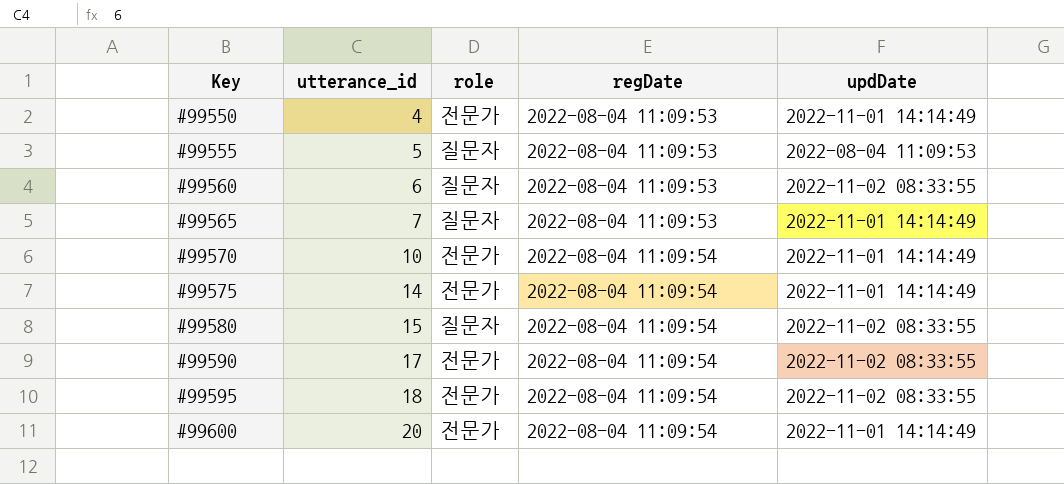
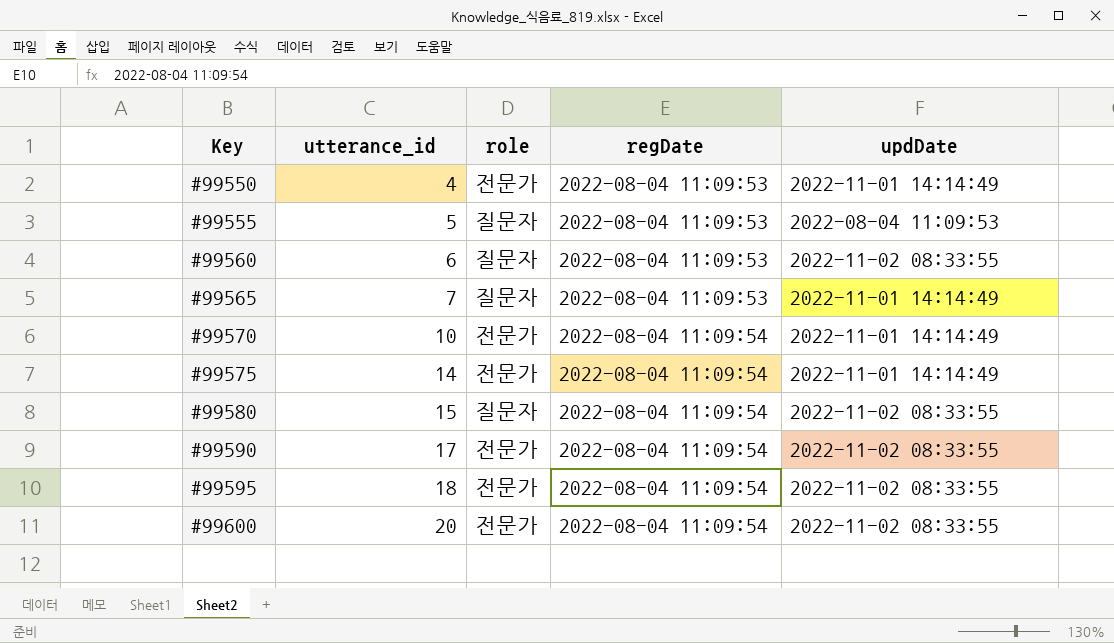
#99600 | updDate: 2022-11-01 14:14:49 -> 2022-11-02 08:33:55

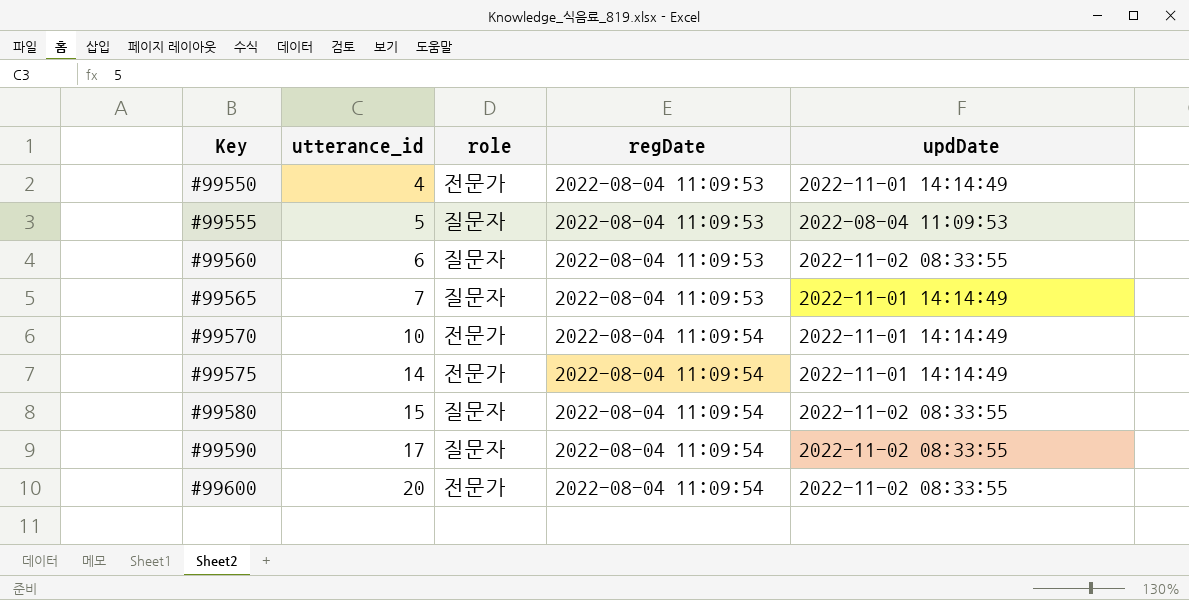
row #99595: 18 | 전문가 | 2022-08-04 11:09:54 | 2022-11-02 08:33:55 -> none
#99590 | role: 전문가 -> 질문자

